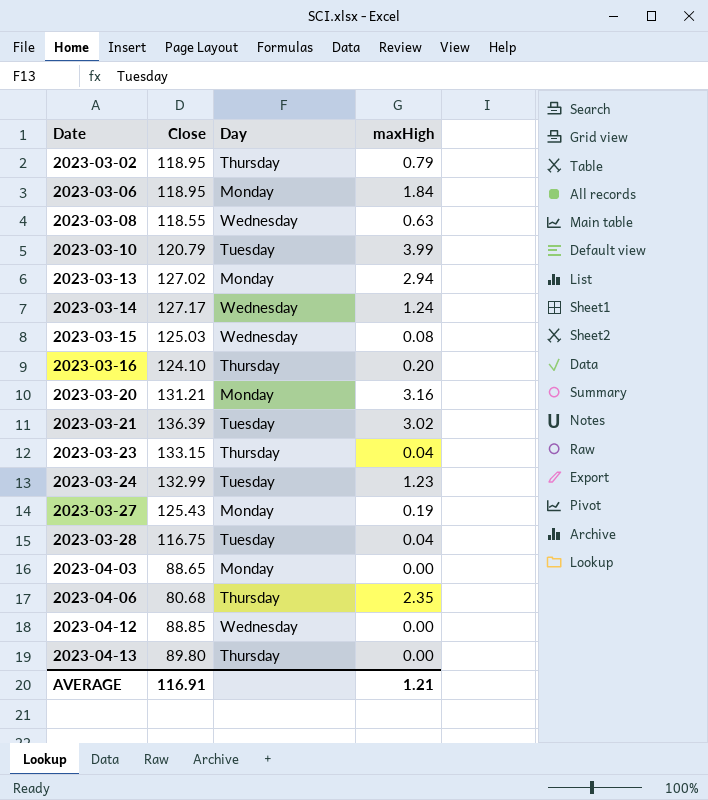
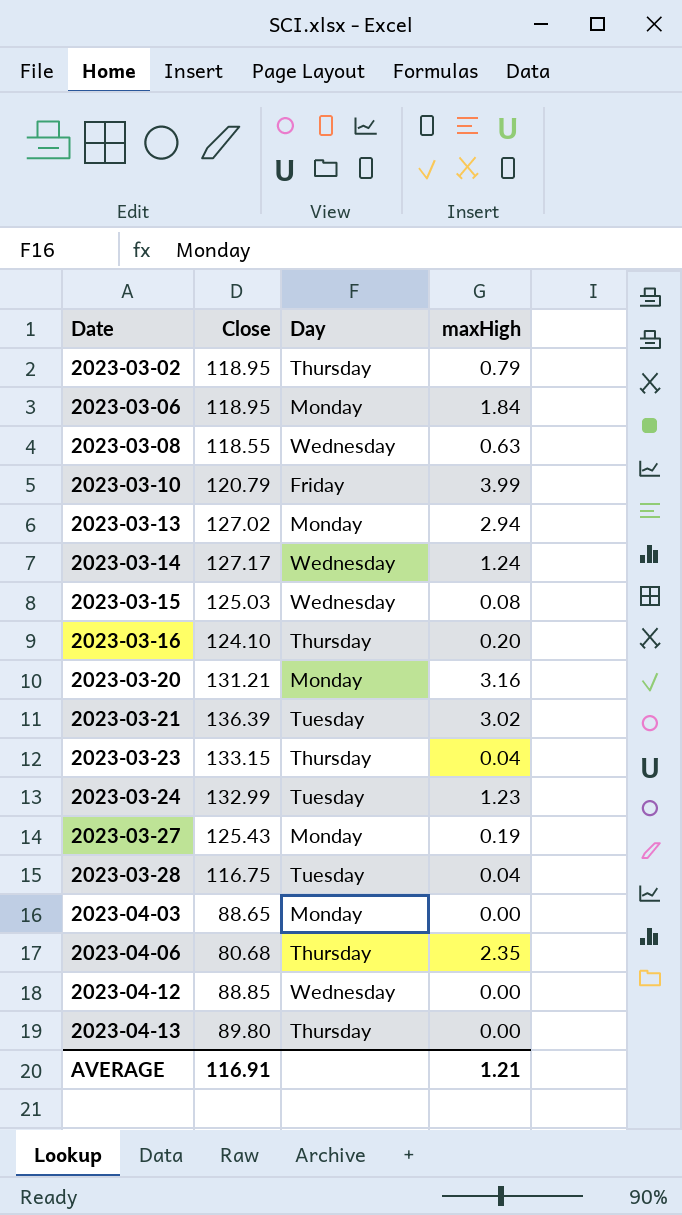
2023-03-10 | Day: Tuesday -> Friday

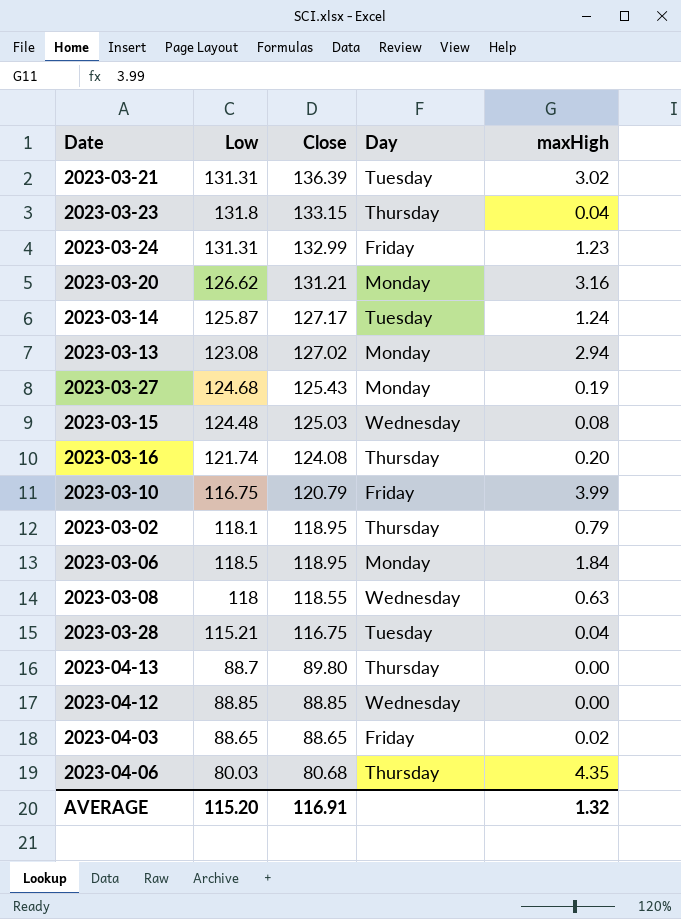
row order: Date ascending -> Close descending
column Low | position: none -> 2
2023-03-24 | Day: Tuesday -> Friday
2023-03-14 | Day: Wednesday -> Tuesday
2023-03-16 | Close: 124.10 -> 124.08
2023-04-03 | Day: Monday -> Friday
2023-04-03 | maxHigh: 0.00 -> 0.02
2023-04-06 | maxHigh: 2.35 -> 4.35
AVERAGE | maxHigh: 1.21 -> 1.32

